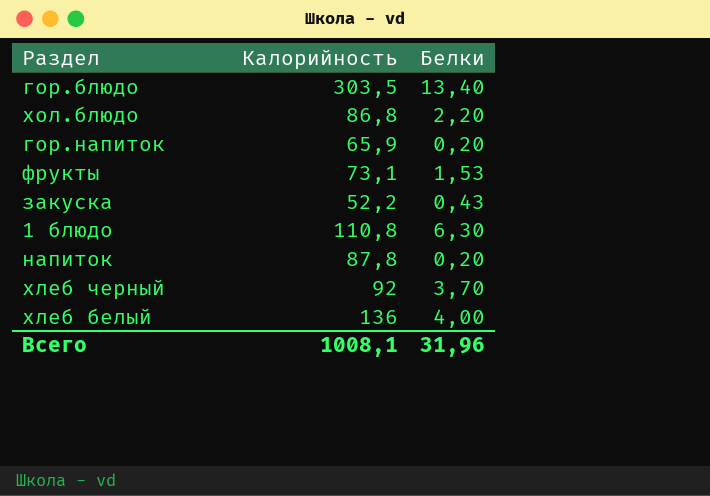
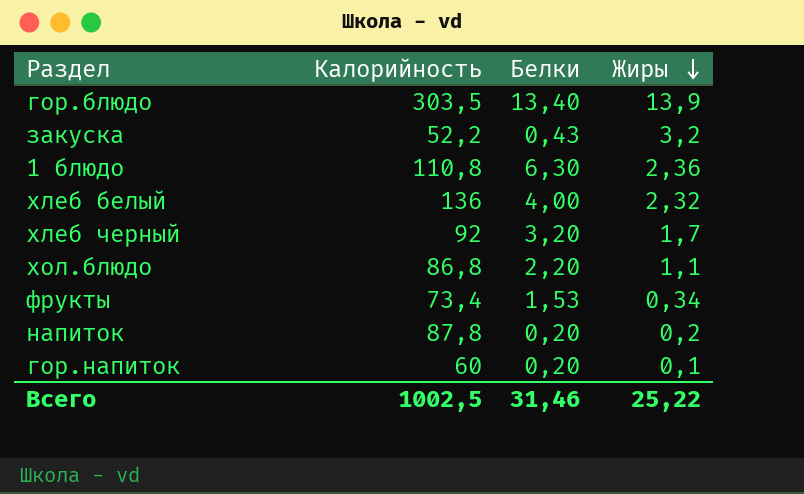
row order: none -> Жиры descending
column Жиры | position: none -> 4
хлеб черный | Белки: 3,70 -> 3,20
фрукты | Калорийность: 73,1 -> 73,4
гор.напиток | Калорийность: 65,9 -> 60
Всего | Калорийность: 1008,1 -> 1002,5
Всего | Белки: 31,96 -> 31,46

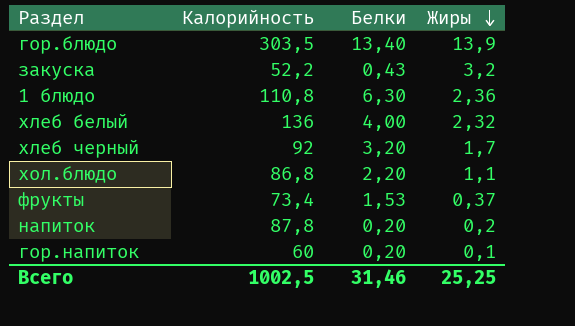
фрукты | Жиры: 0,34 -> 0,37
Всего | Жиры: 25,22 -> 25,25

